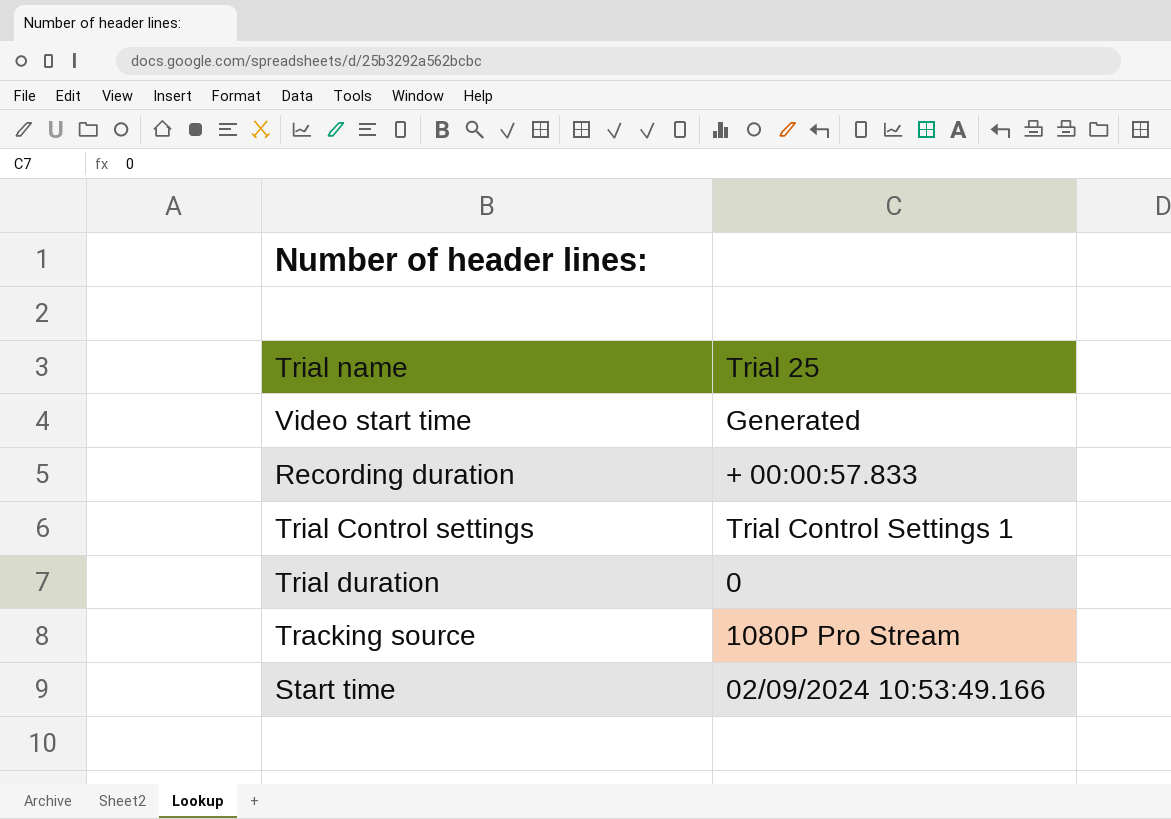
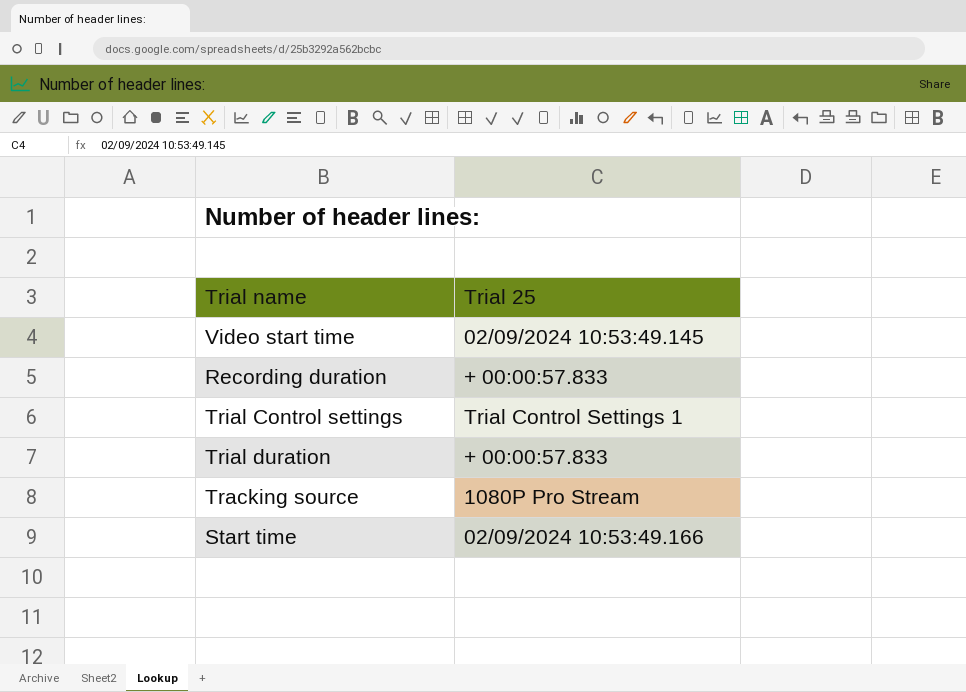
Video start time | Trial 25: Generated -> 02/09/2024 10:53:49.145
Trial duration | Trial 25: 0 -> + 00:00:57.833

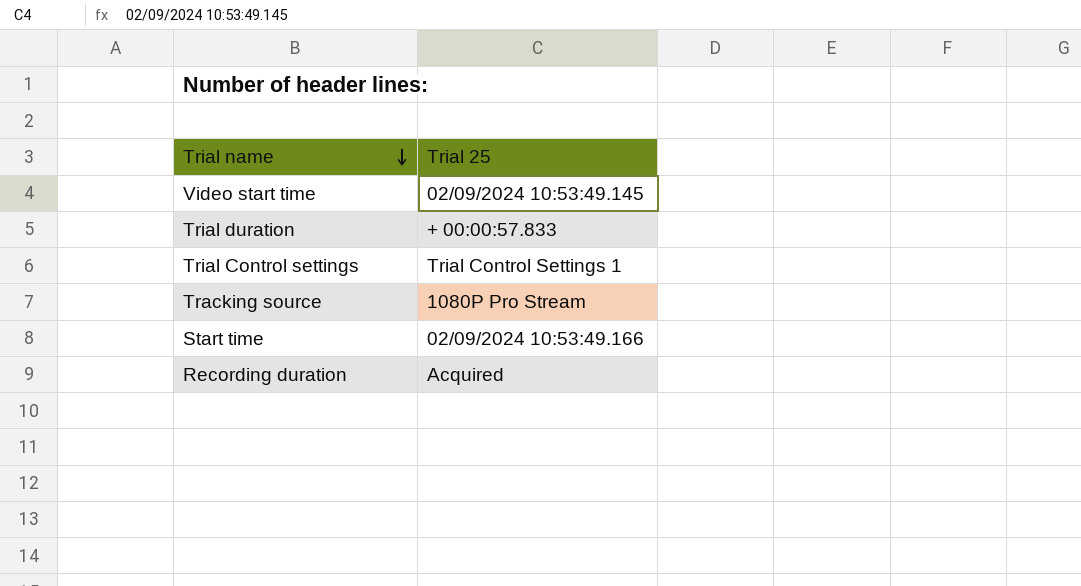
row order: none -> Trial name descending
Recording duration | Trial 25: + 00:00:57.833 -> Acquired

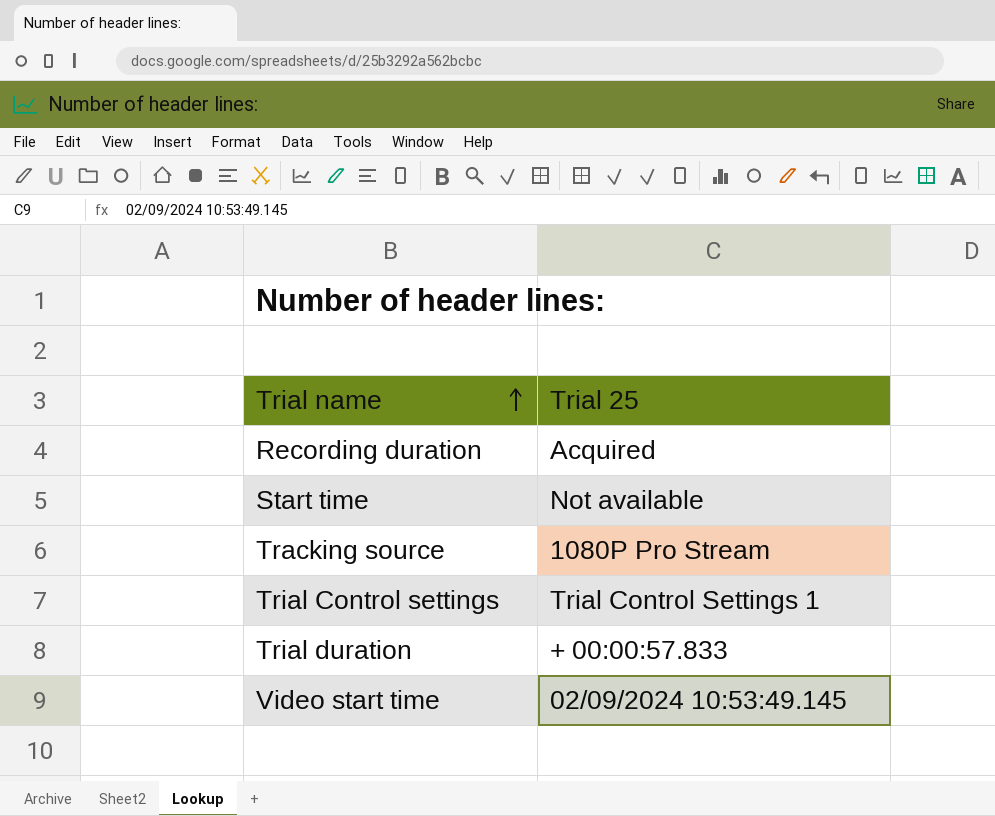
row order: Trial name descending -> Trial name ascending
Start time | Trial 25: 02/09/2024 10:53:49.166 -> Not available

